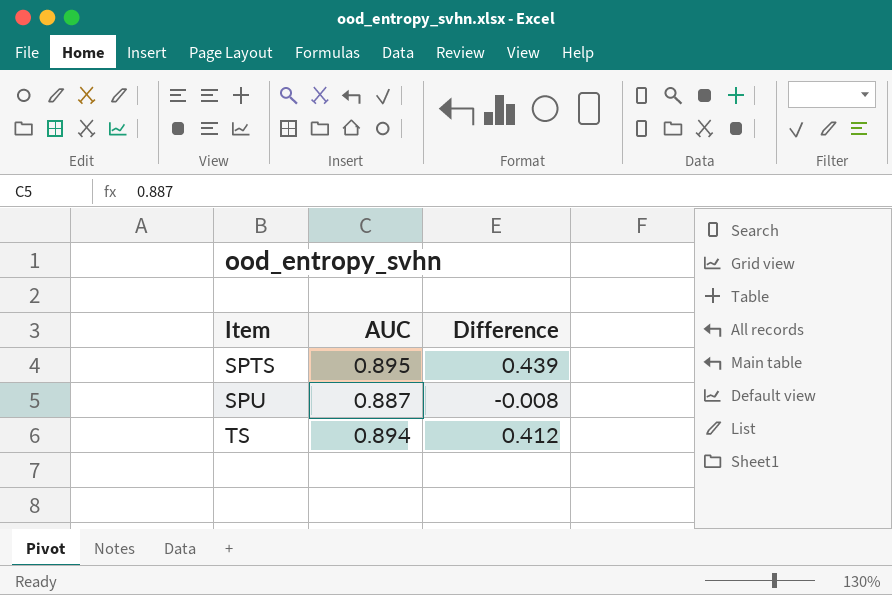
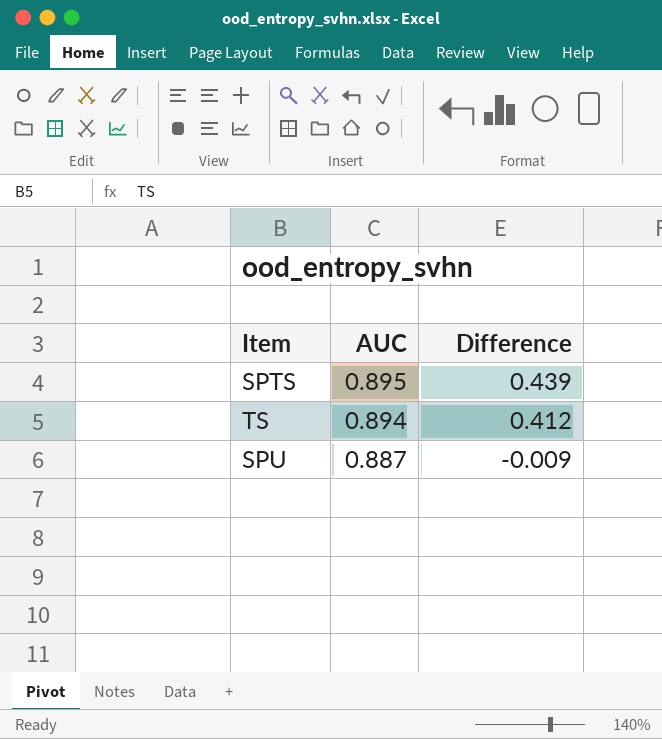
row order: Item ascending -> AUC descending
SPU | Difference: -0.008 -> -0.009

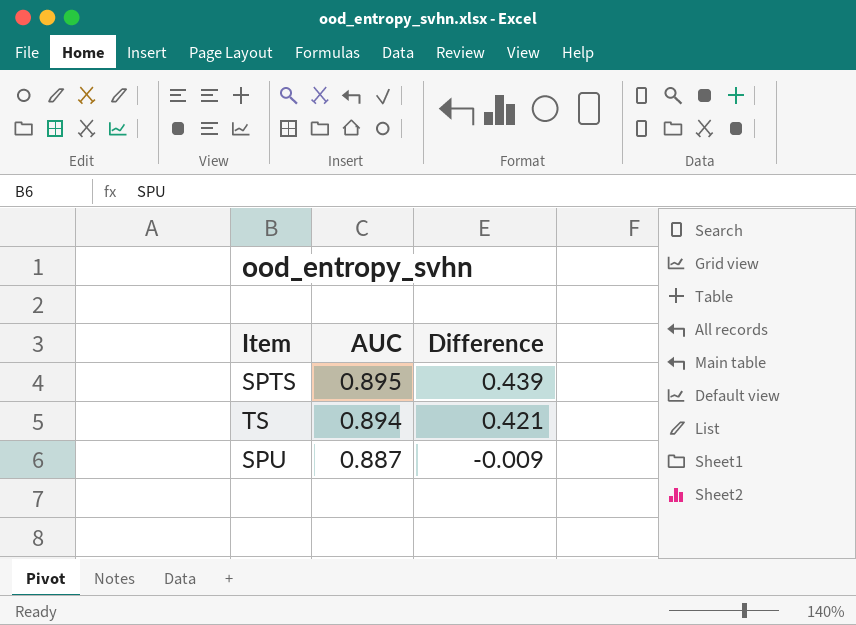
TS | Difference: 0.412 -> 0.421

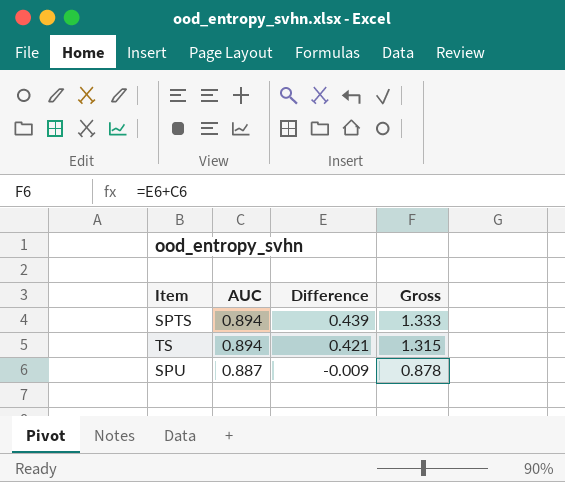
column Gross | formula: none -> [AUC] + [Difference]
SPTS | AUC: 0.895 -> 0.894

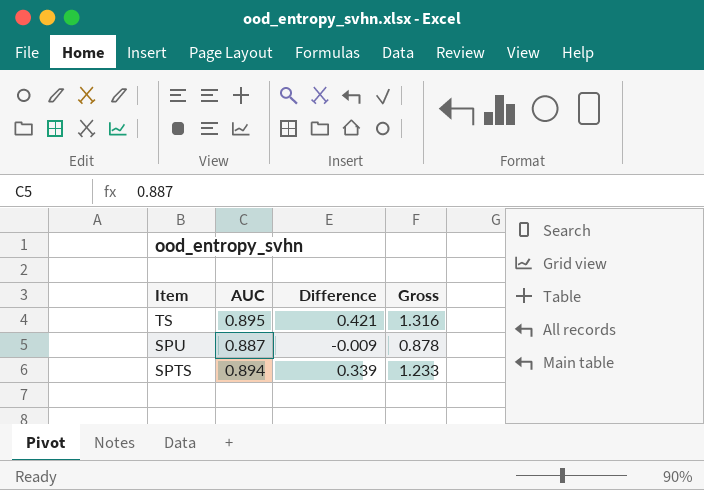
row order: AUC descending -> Item descending
TS | AUC: 0.894 -> 0.895
TS | Gross: 1.315 -> 1.316
SPTS | Difference: 0.439 -> 0.339
SPTS | Gross: 1.333 -> 1.233

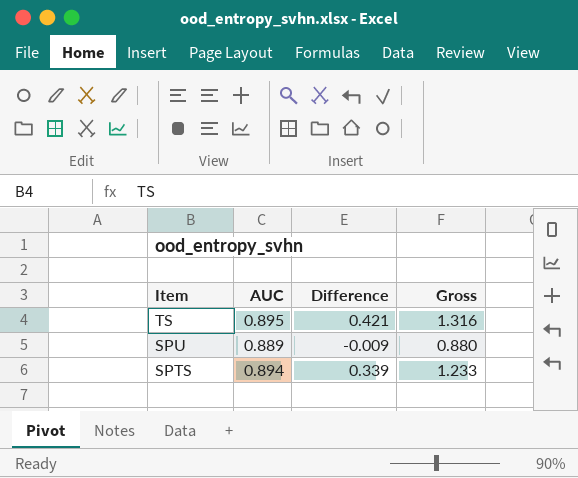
SPU | AUC: 0.887 -> 0.889
SPU | Gross: 0.878 -> 0.880

